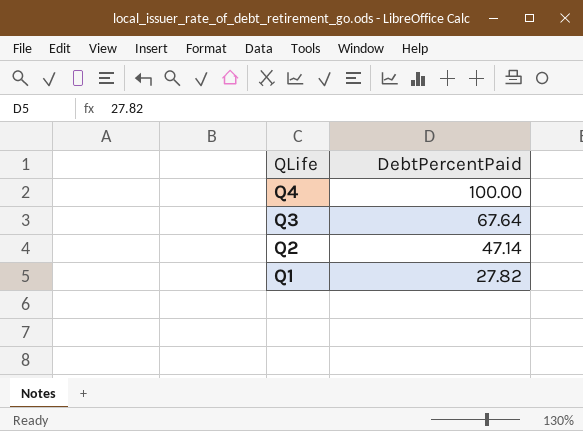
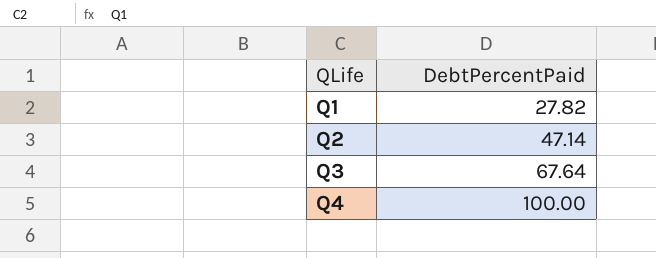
row order: QLife descending -> QLife ascending

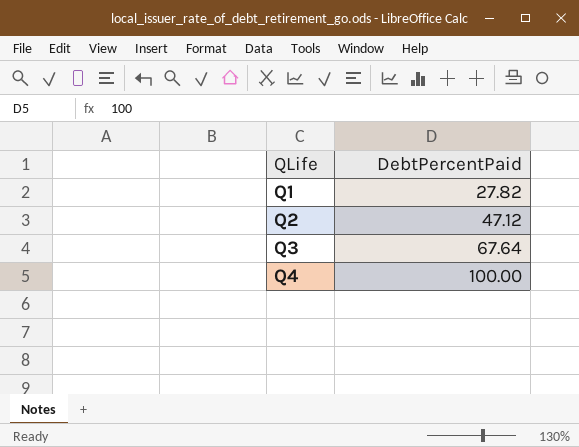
Q2 | DebtPercentPaid: 47.14 -> 47.12

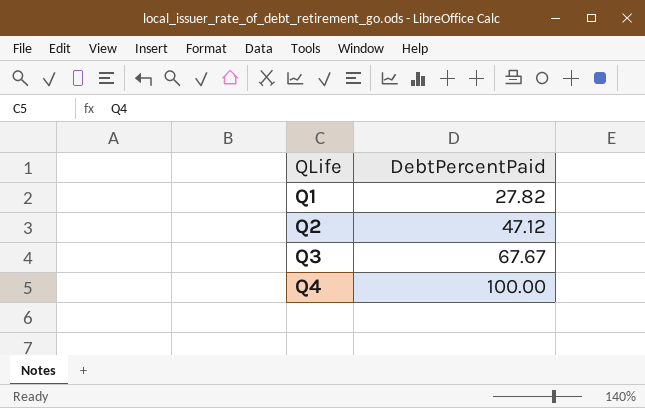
Q3 | DebtPercentPaid: 67.64 -> 67.67

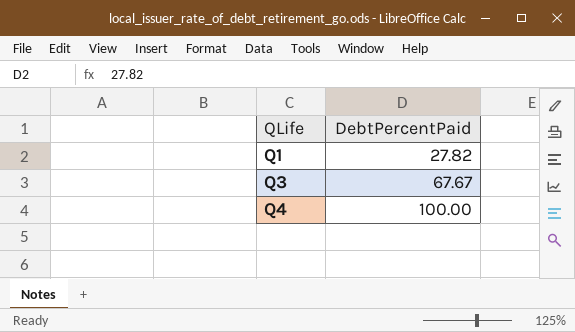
row Q2: 47.12 -> none

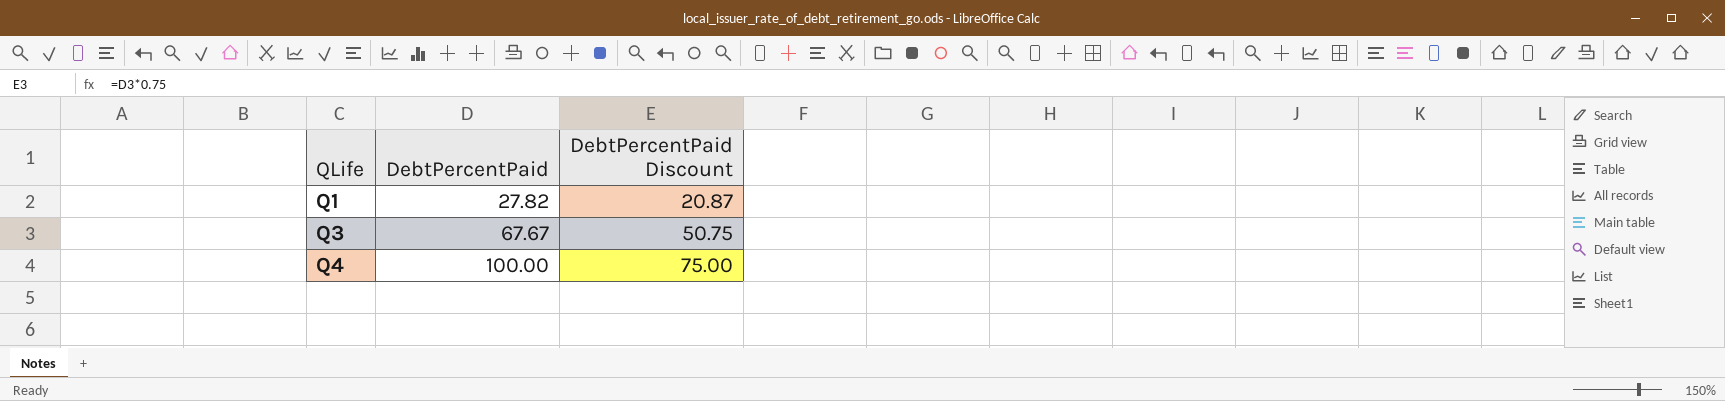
column DebtPercentPaid Discount | formula: none -> [DebtPercentPaid] * 0.75

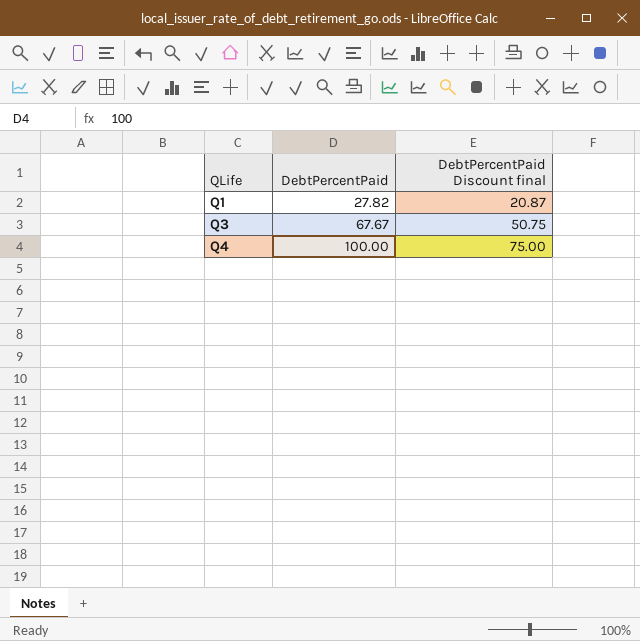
column name: DebtPercentPaid Discount -> DebtPercentPaid Discount final

